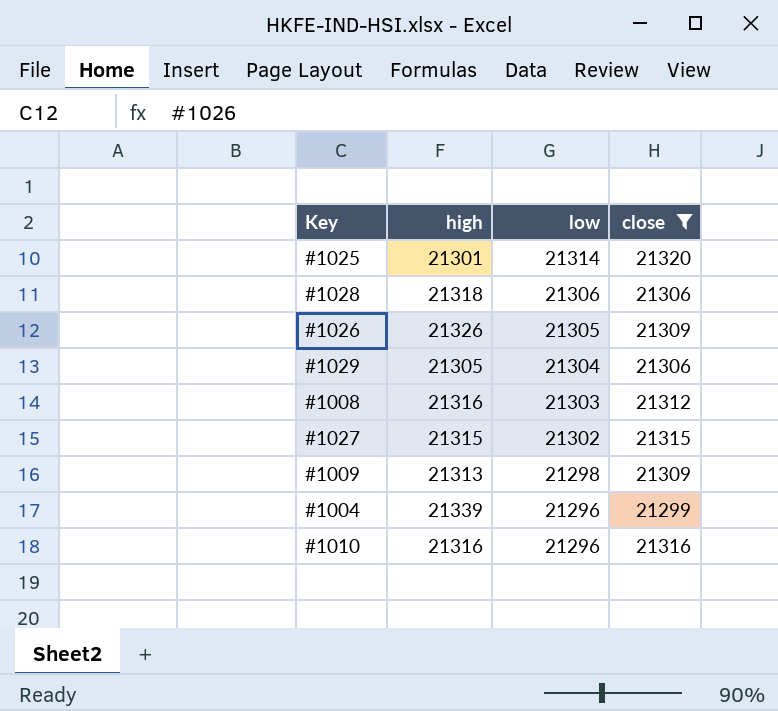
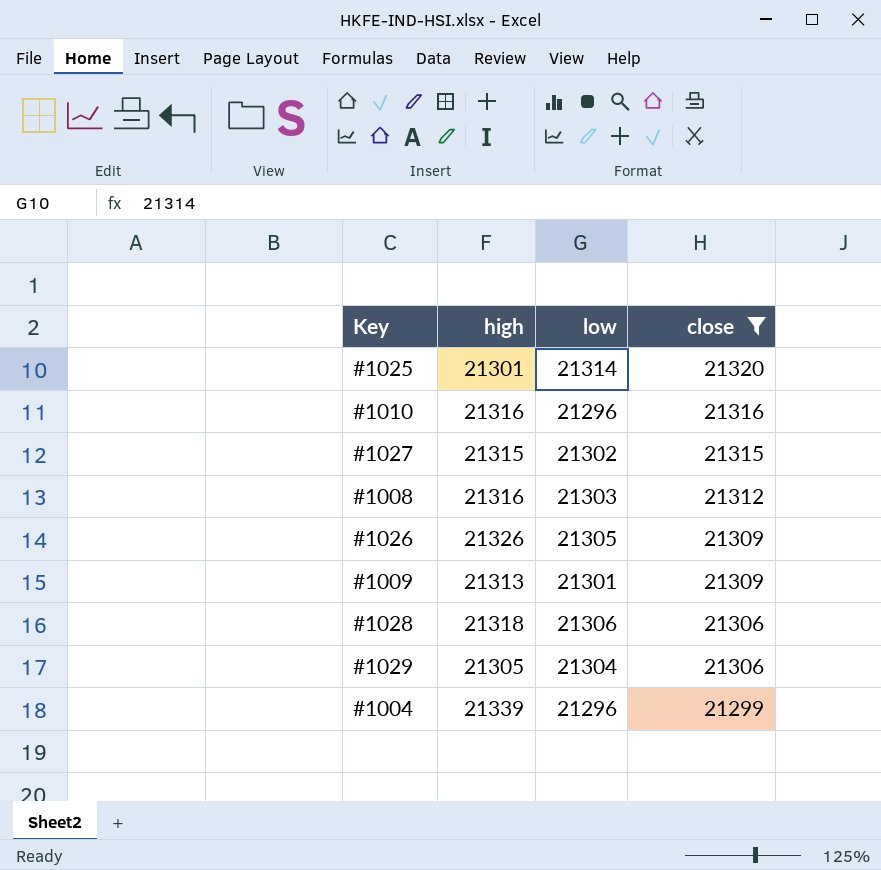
row order: low descending -> close descending
#1009 | low: 21298 -> 21301

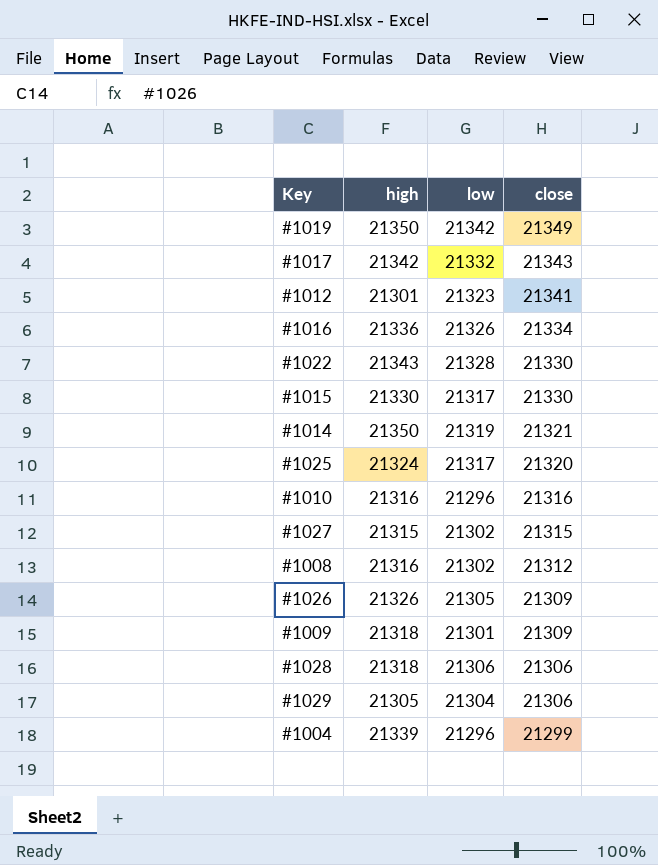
filter: close <= 21320 -> none
#1025 | high: 21301 -> 21324
#1025 | low: 21314 -> 21317
#1008 | low: 21303 -> 21302
#1009 | high: 21313 -> 21318

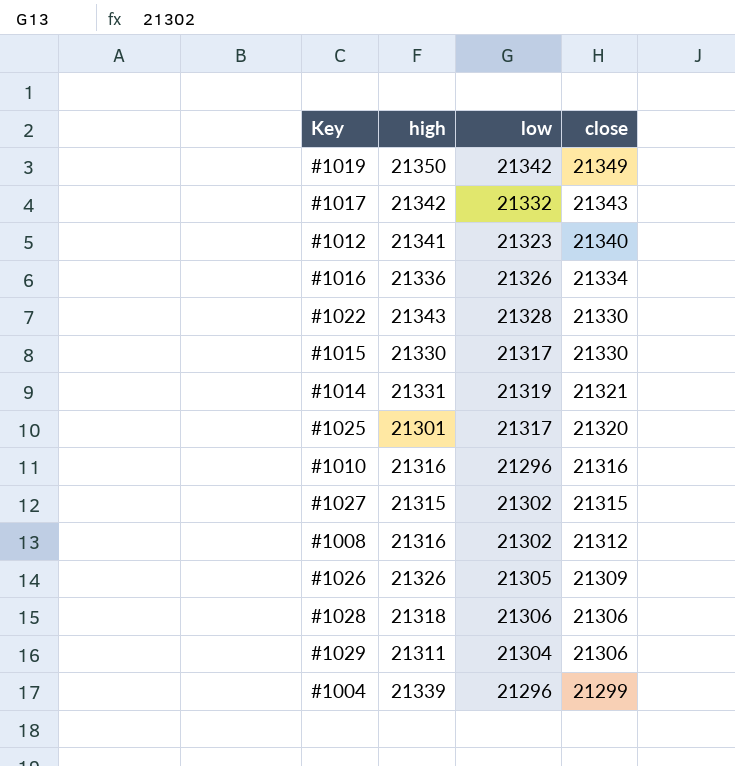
row #1009: 21318 | 21301 | 21309 -> none
#1012 | high: 21301 -> 21341
#1012 | close: 21341 -> 21340
#1014 | high: 21350 -> 21331
#1025 | high: 21324 -> 21301
#1029 | high: 21305 -> 21311

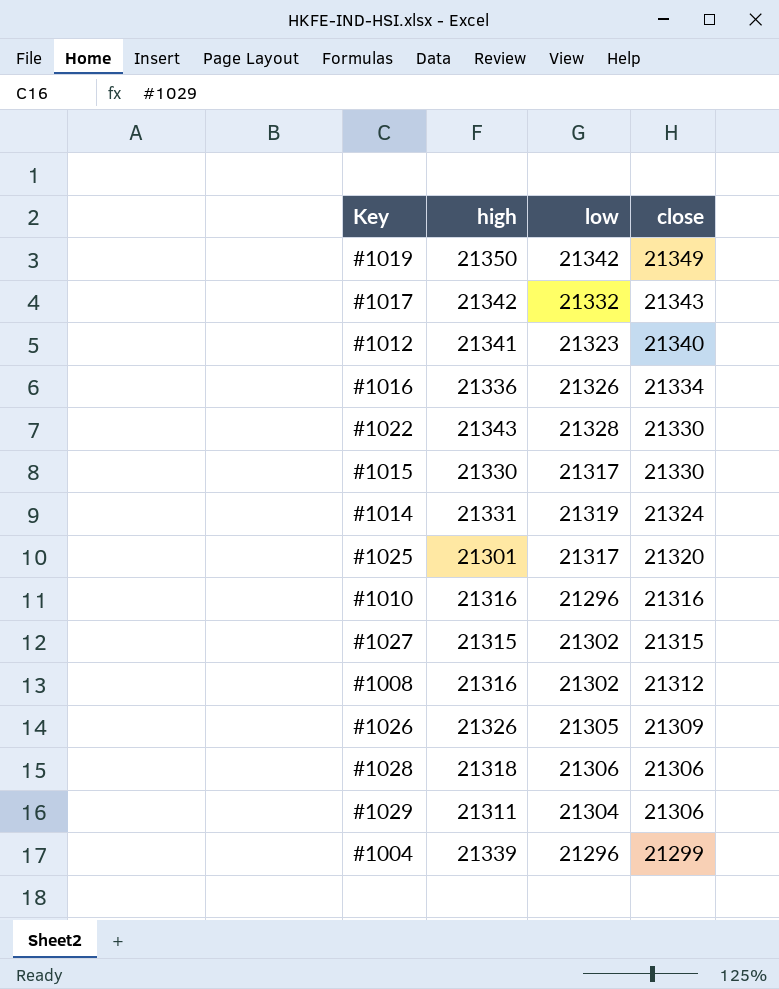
#1014 | close: 21321 -> 21324

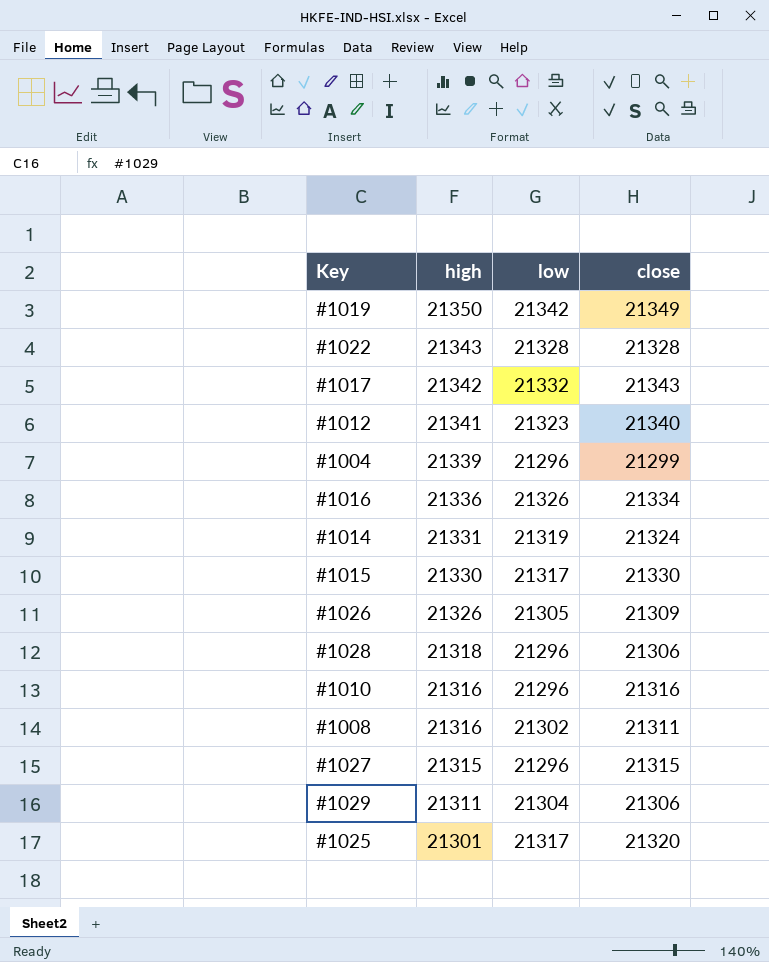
row order: close descending -> high descending
#1022 | close: 21330 -> 21328
#1028 | low: 21306 -> 21296
#1008 | close: 21312 -> 21311
#1027 | low: 21302 -> 21296

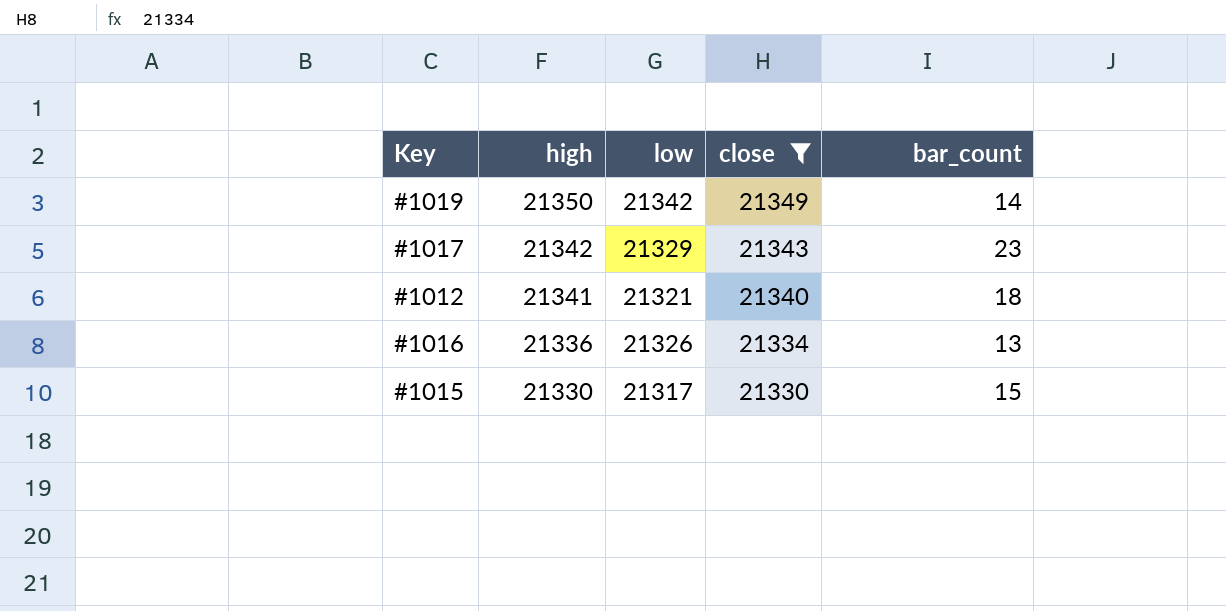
filter: none -> close >= 21330
column bar_count | position: none -> 5
#1017 | low: 21332 -> 21329
#1012 | low: 21323 -> 21321

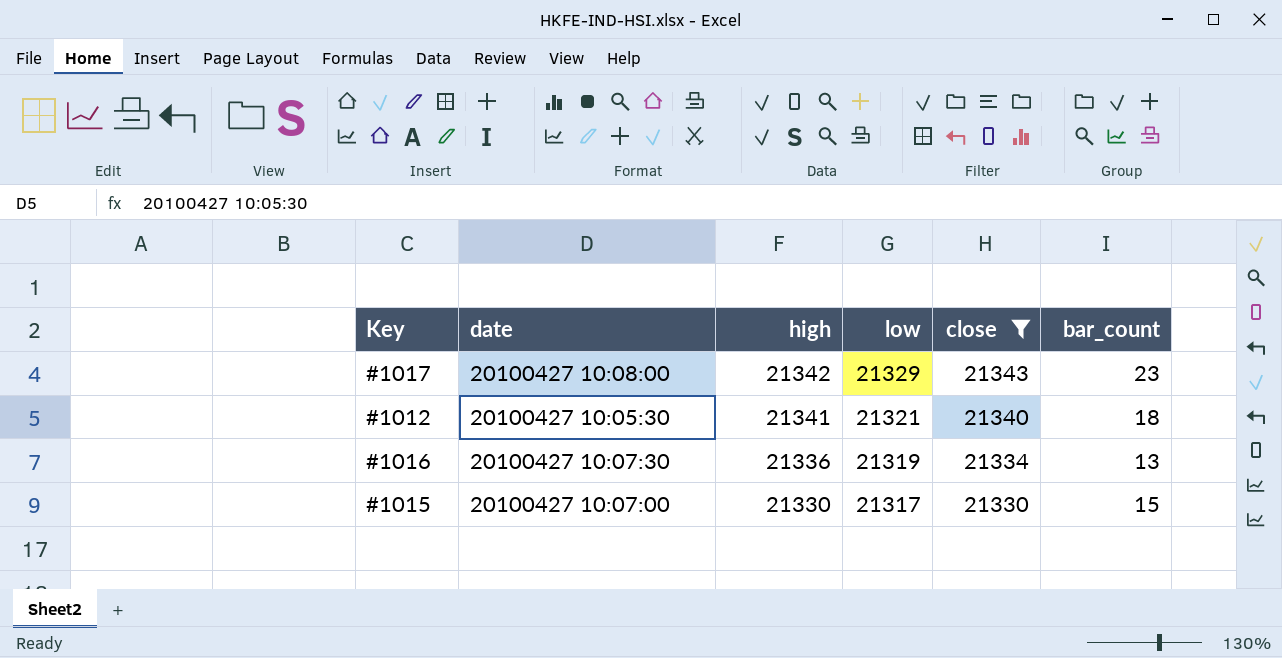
column date | position: none -> 2
row #1019: 21350 | 21342 | 21349 | 14 -> none
#1016 | low: 21326 -> 21319

